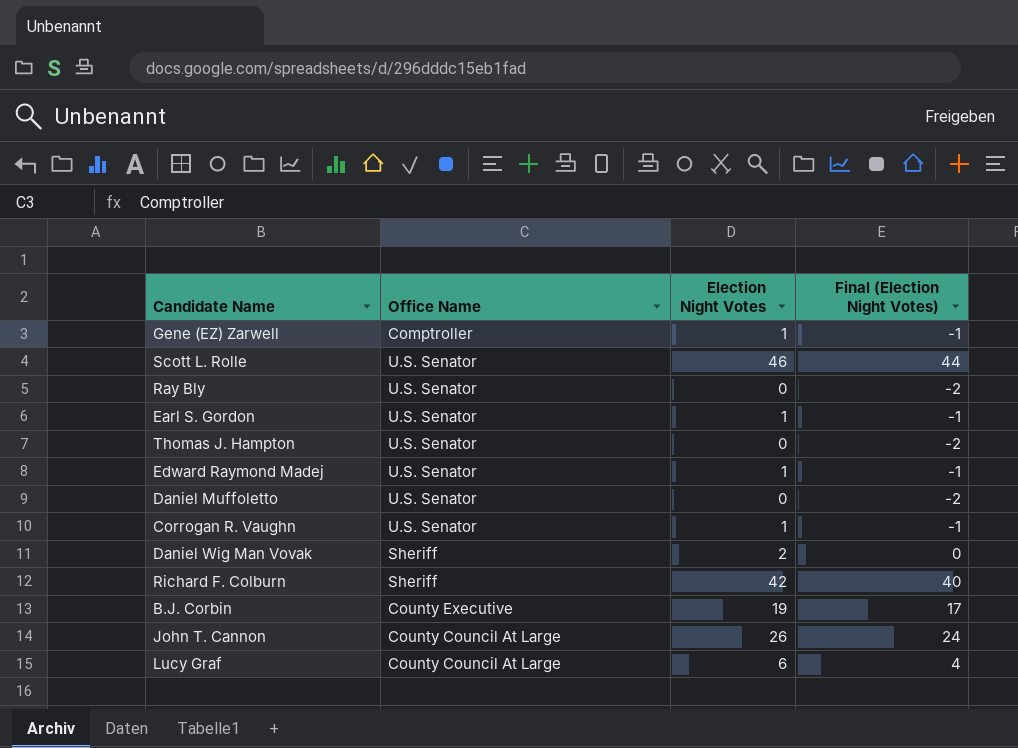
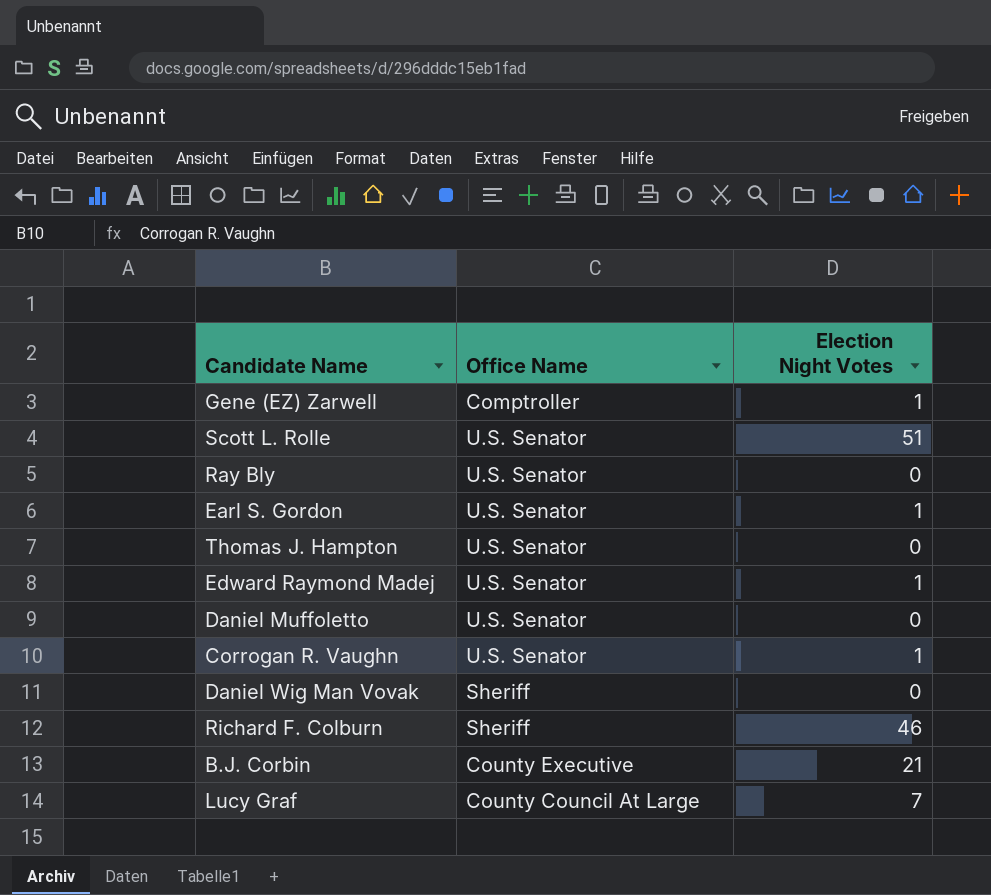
column Final (Election Night Votes) | formula: [Election Night Votes] - 2 -> none
row John T. Cannon: County Council At Large | 26 | 24 -> none
Scott L. Rolle | Election Night Votes: 46 -> 51
Daniel Wig Man Vovak | Election Night Votes: 2 -> 0
Richard F. Colburn | Election Night Votes: 42 -> 46
B.J. Corbin | Election Night Votes: 19 -> 21
Lucy Graf | Election Night Votes: 6 -> 7

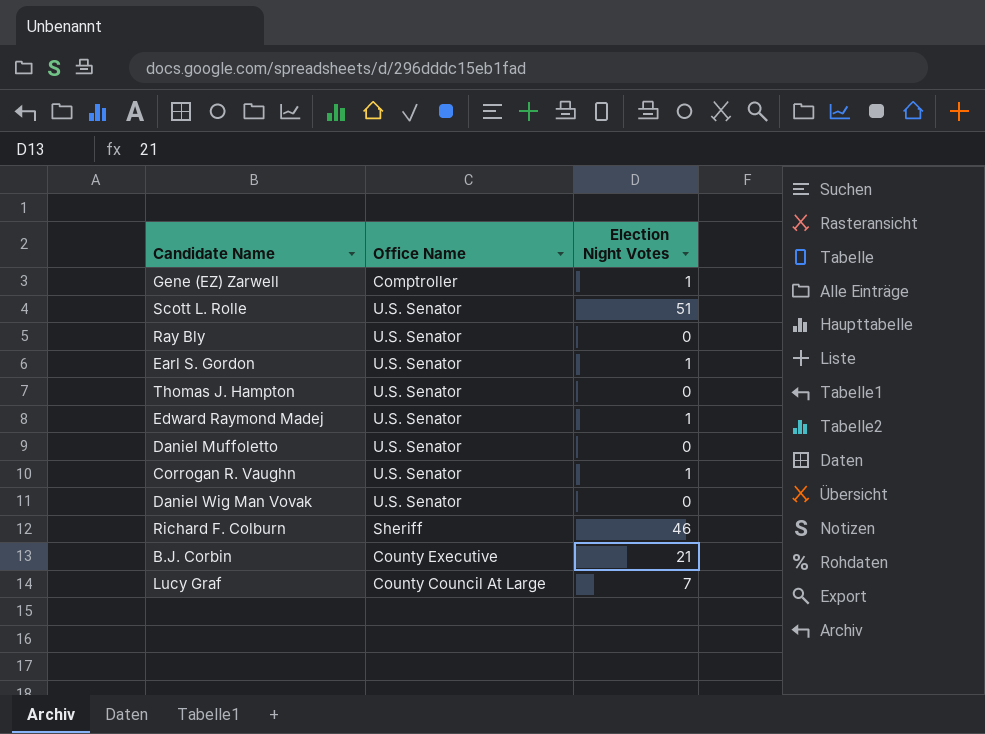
Daniel Wig Man Vovak | Office Name: Sheriff -> U.S. Senator

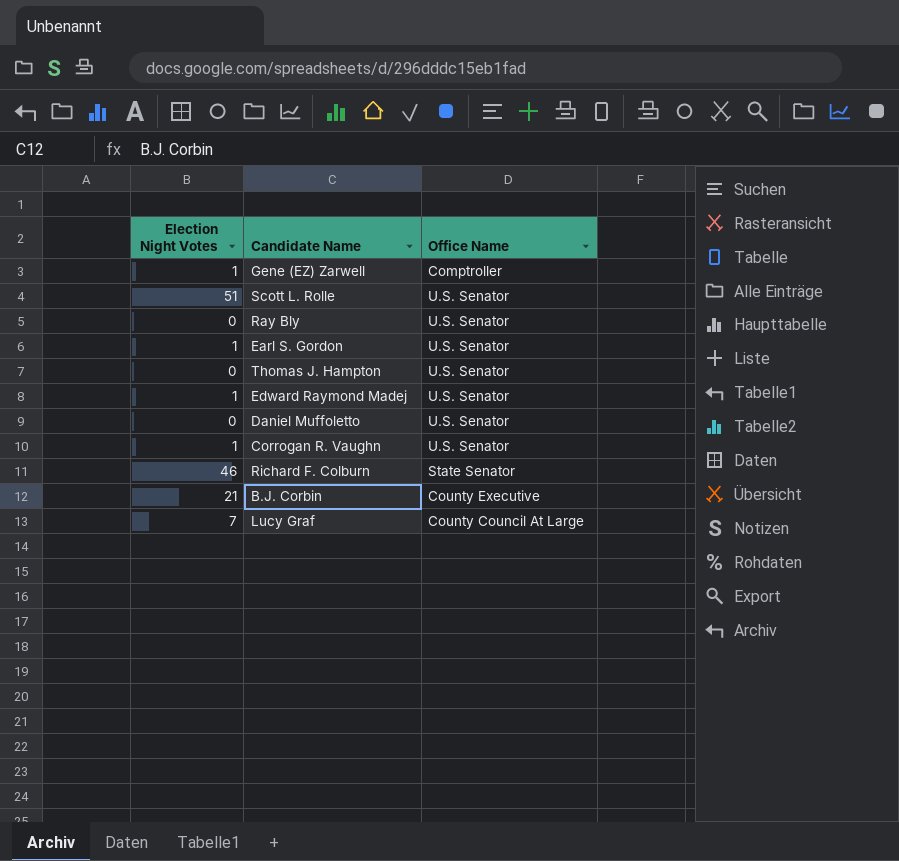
column Election Night Votes | position: 3 -> 1
row Daniel Wig Man Vovak: U.S. Senator | 0 -> none
Richard F. Colburn | Office Name: Sheriff -> State Senator

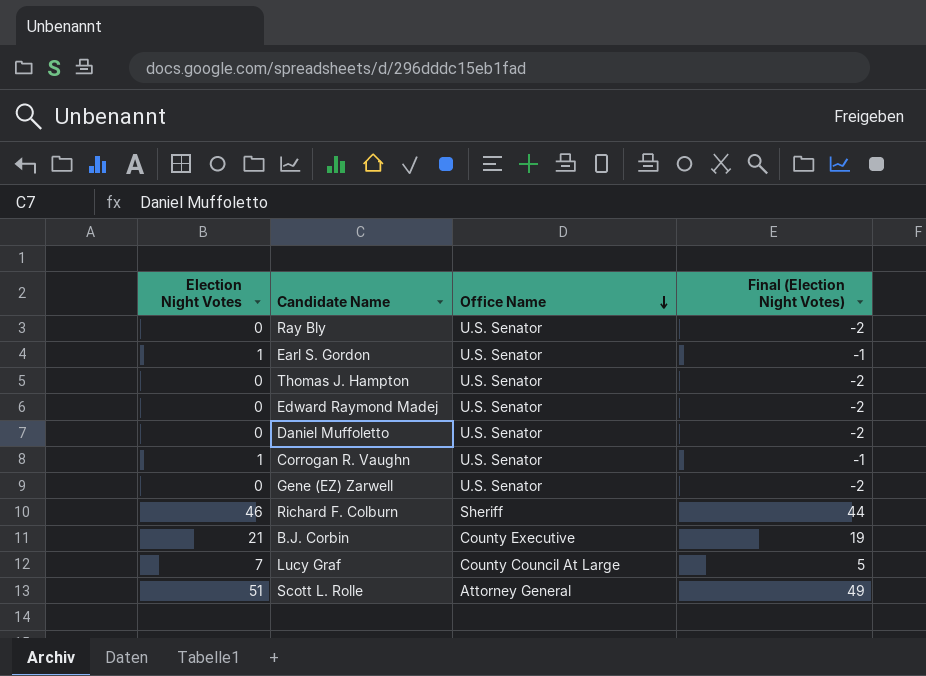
row order: none -> Office Name descending
column Final (Election Night Votes) | formula: none -> [Election Night Votes] - 2
Edward Raymond Madej | Election Night Votes: 1 -> 0
Gene (EZ) Zarwell | Election Night Votes: 1 -> 0
Gene (EZ) Zarwell | Office Name: Comptroller -> U.S. Senator
Richard F. Colburn | Office Name: State Senator -> Sheriff
Scott L. Rolle | Office Name: U.S. Senator -> Attorney General

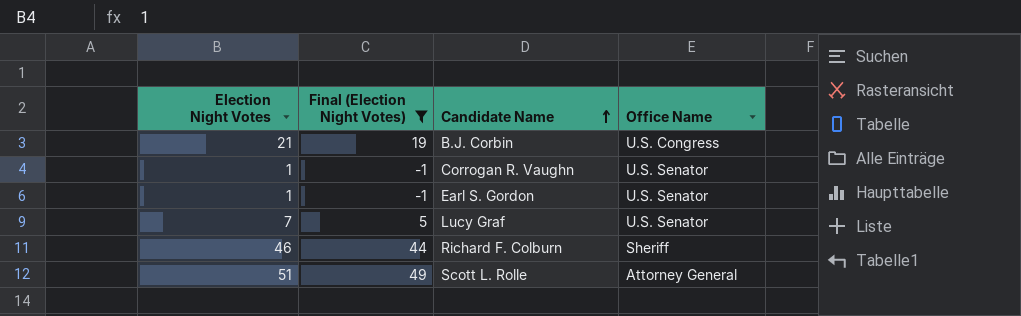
filter: none -> Final (Election Night Votes) != -2
row order: Office Name descending -> Candidate Name ascending
column Final (Election Night Votes) | position: 4 -> 2
B.J. Corbin | Office Name: County Executive -> U.S. Congress
Lucy Graf | Office Name: County Council At Large -> U.S. Senator

